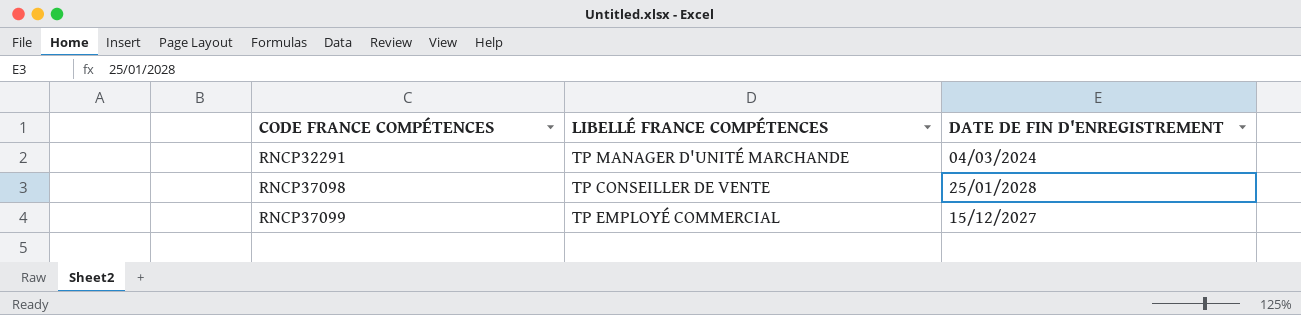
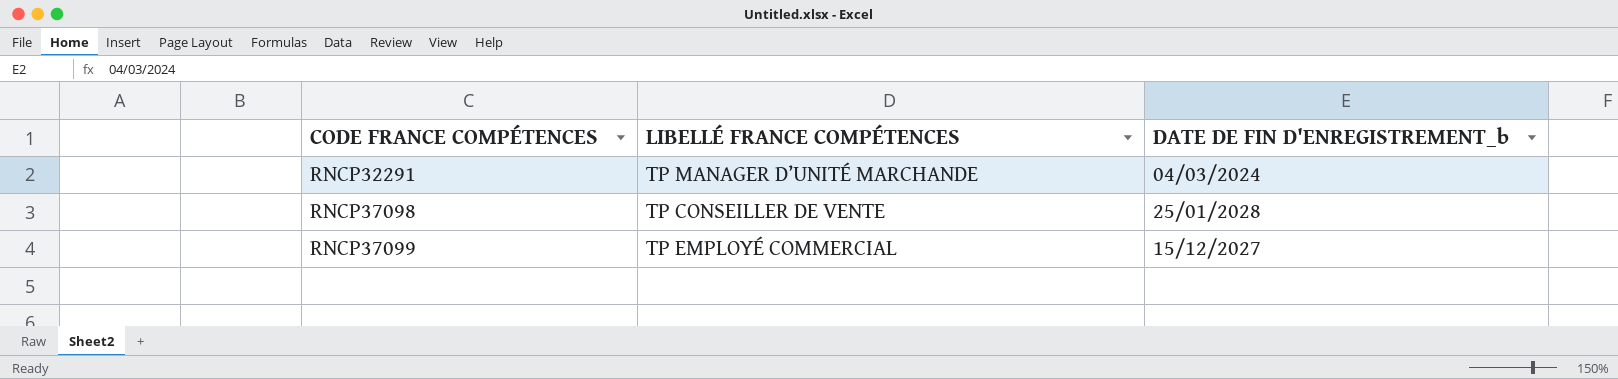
column name: DATE DE FIN D'ENREGISTREMENT -> DATE DE FIN D'ENREGISTREMENT_b
RNCP32291 | LIBELLÉ FRANCE COMPÉTENCES: TP MANAGER D'UNITÉ MARCHANDE -> TP MANAGER D’UNITÉ MARCHANDE

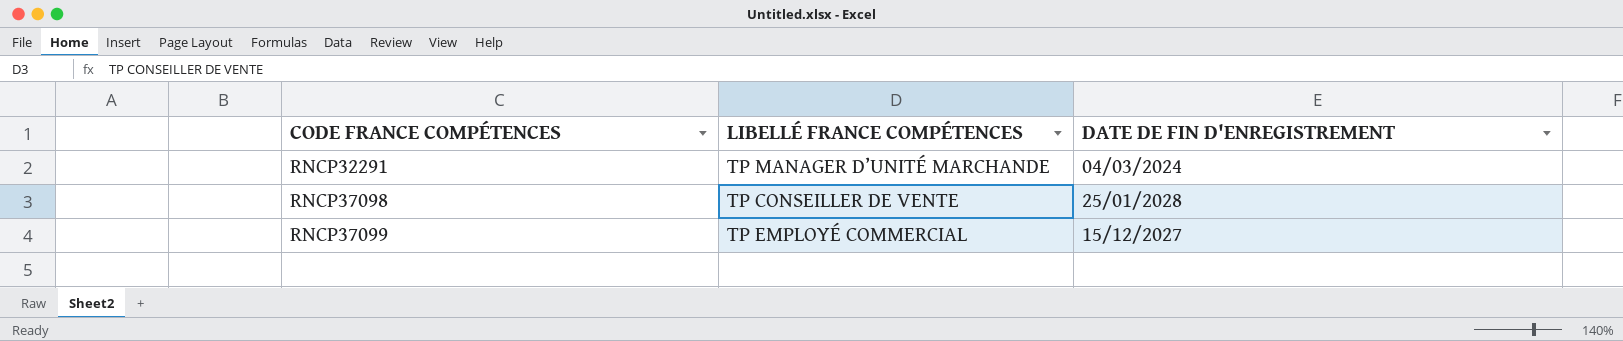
column name: DATE DE FIN D'ENREGISTREMENT_b -> DATE DE FIN D'ENREGISTREMENT

